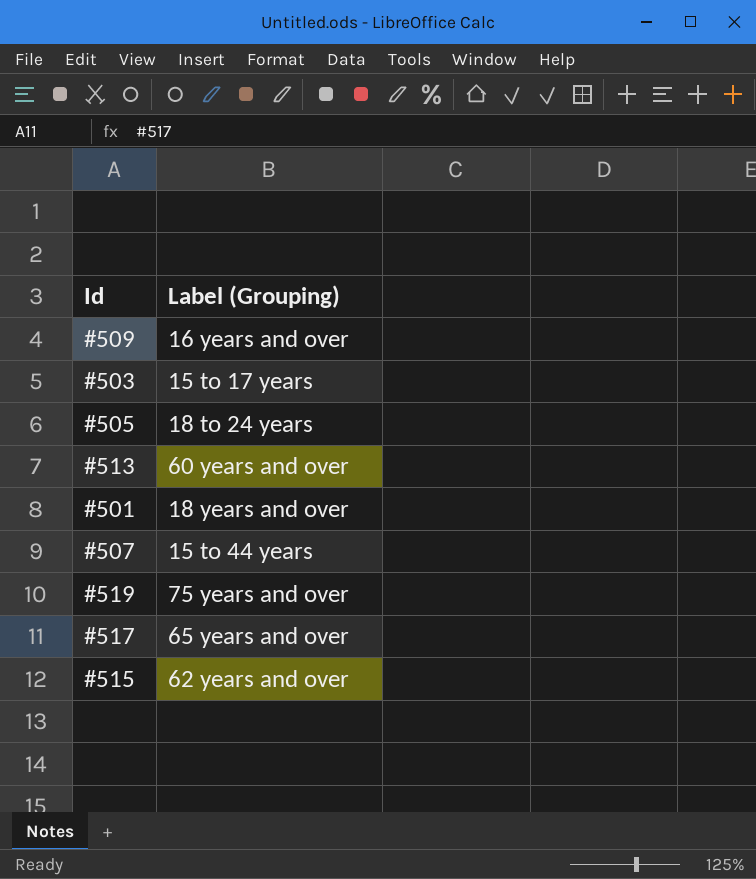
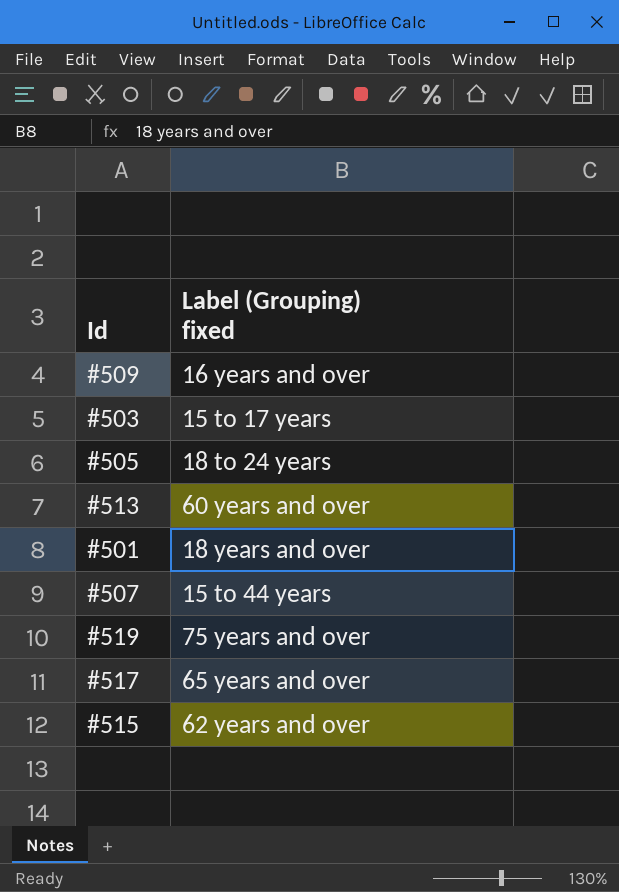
column name: Label (Grouping) -> Label (Grouping) fixed

